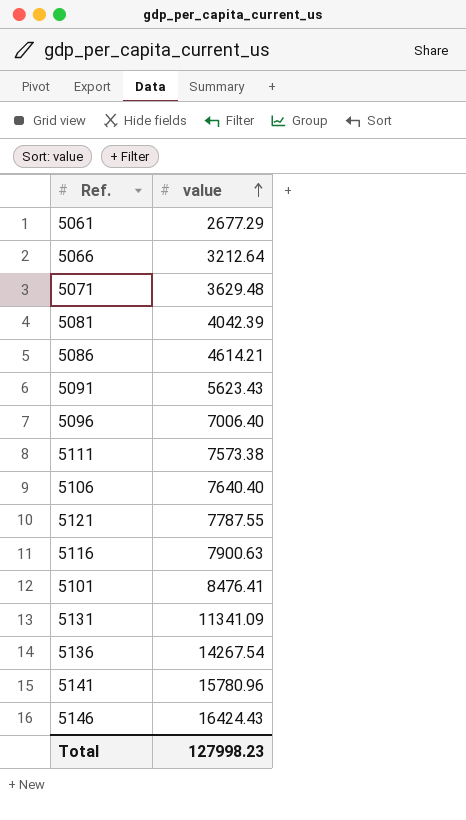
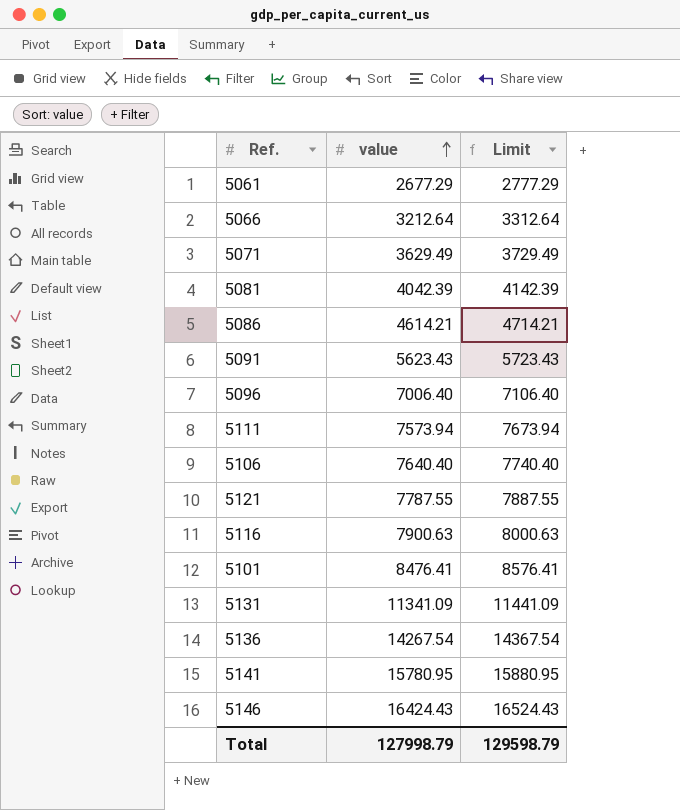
column Limit | formula: none -> [value] + 100
5071 | value: 3629.48 -> 3629.49
5111 | value: 7573.38 -> 7573.94
5141 | value: 15780.96 -> 15780.95
Total | value: 127998.23 -> 127998.79

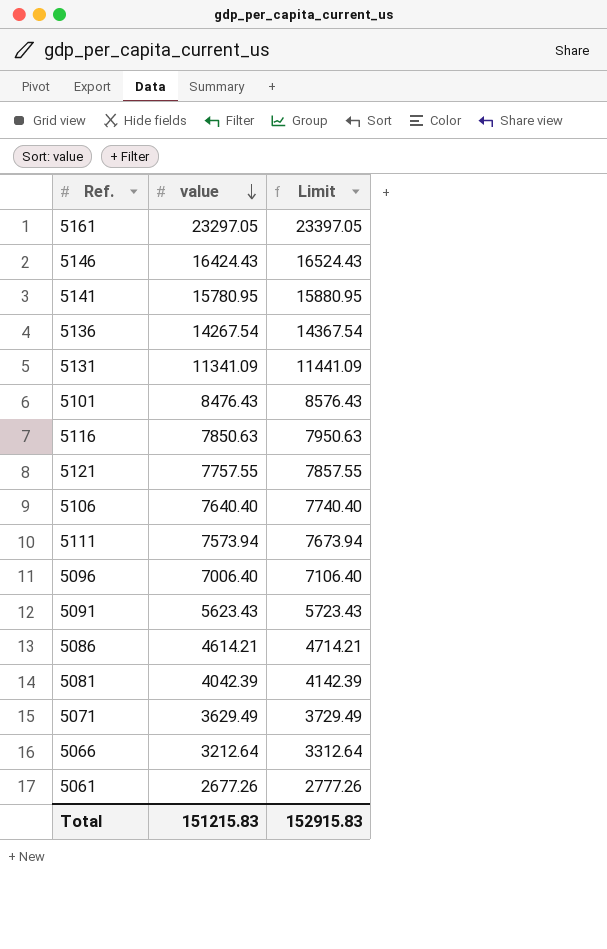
row order: value ascending -> value descending
row 5161: none -> 23297.05 | 23397.05
5101 | value: 8476.41 -> 8476.43
5101 | Limit: 8576.41 -> 8576.43
5116 | value: 7900.63 -> 7850.63
5116 | Limit: 8000.63 -> 7950.63
5121 | value: 7787.55 -> 7757.55
5121 | Limit: 7887.55 -> 7857.55
5061 | value: 2677.29 -> 2677.26
5061 | Limit: 2777.29 -> 2777.26
Total | value: 127998.79 -> 151215.83
Total | Limit: 129598.79 -> 152915.83

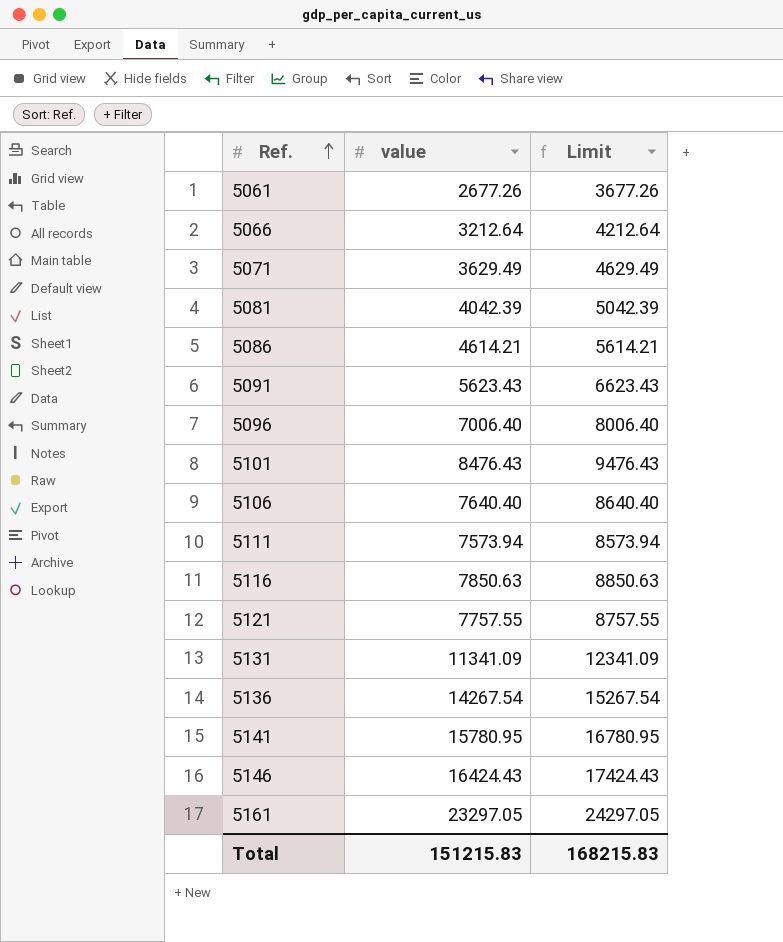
row order: value descending -> Ref. ascending
column Limit | formula: [value] + 100 -> [value] + 1000
Total | Limit: 152915.83 -> 168215.83

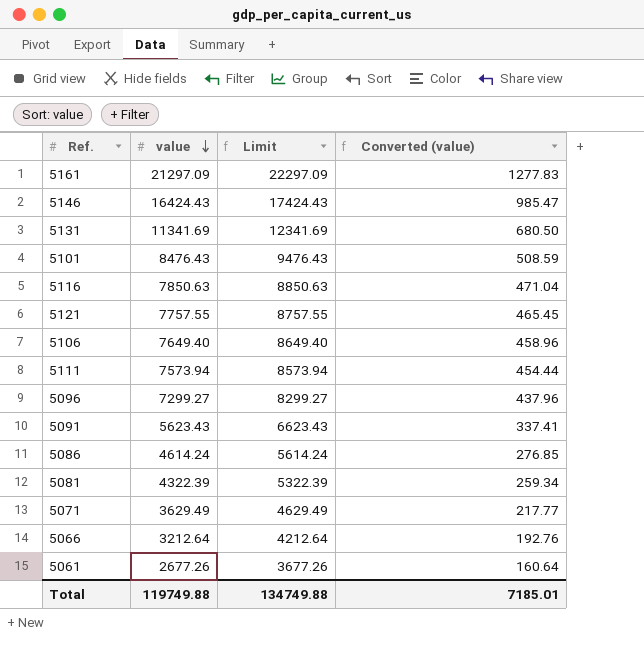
row order: Ref. ascending -> value descending
column Converted (value) | formula: none -> [value] * 0.06
row 5136: 14267.54 | 15267.54 -> none
row 5141: 15780.95 | 16780.95 -> none
5161 | value: 23297.05 -> 21297.09
5161 | Limit: 24297.05 -> 22297.09
5131 | value: 11341.09 -> 11341.69
5131 | Limit: 12341.09 -> 12341.69
5106 | value: 7640.40 -> 7649.40
5106 | Limit: 8640.40 -> 8649.40
5096 | value: 7006.40 -> 7299.27
5096 | Limit: 8006.40 -> 8299.27
5086 | value: 4614.21 -> 4614.24
5086 | Limit: 5614.21 -> 5614.24
5081 | value: 4042.39 -> 4322.39
5081 | Limit: 5042.39 -> 5322.39
Total | value: 151215.83 -> 119749.88
Total | Limit: 168215.83 -> 134749.88

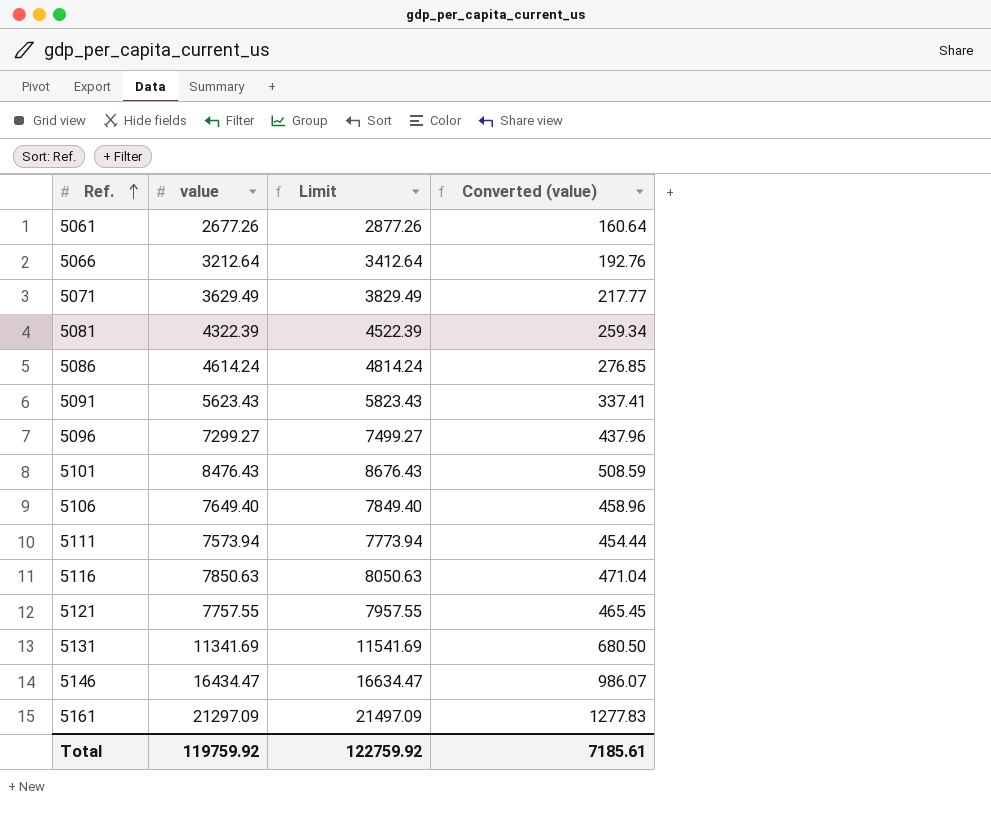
row order: value descending -> Ref. ascending
column Limit | formula: [value] + 1000 -> [value] + 200
5146 | value: 16424.43 -> 16434.47
5146 | Converted (value): 985.47 -> 986.07
Total | value: 119749.88 -> 119759.92
Total | Limit: 134749.88 -> 122759.92
Total | Converted (value): 7185.01 -> 7185.61

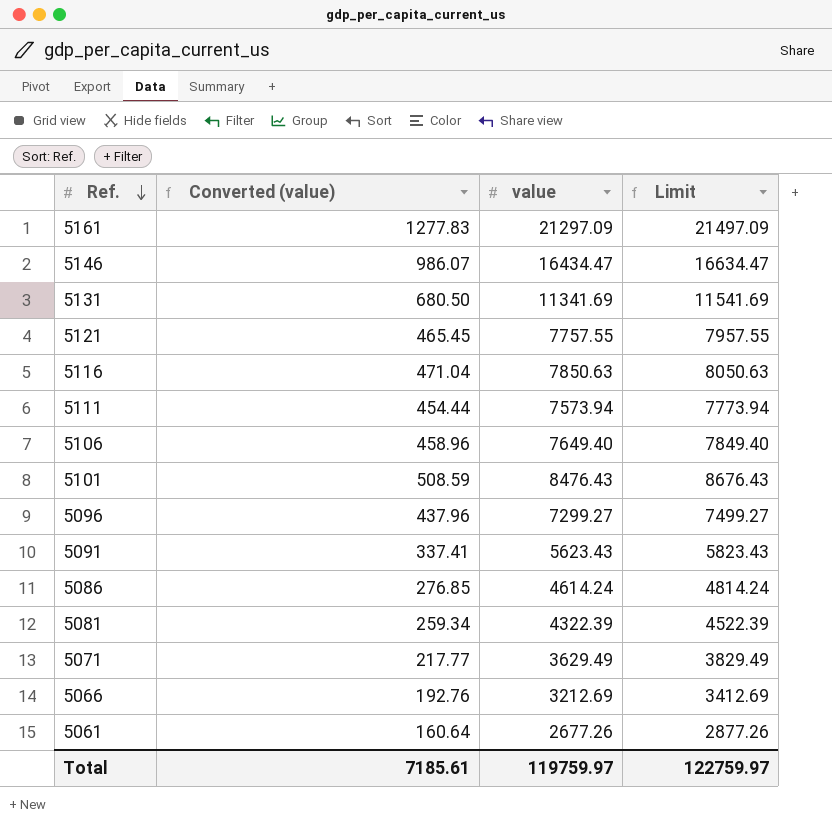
row order: Ref. ascending -> Ref. descending
column Converted (value) | position: 4 -> 2
5066 | value: 3212.64 -> 3212.69
5066 | Limit: 3412.64 -> 3412.69
Total | value: 119759.92 -> 119759.97
Total | Limit: 122759.92 -> 122759.97

